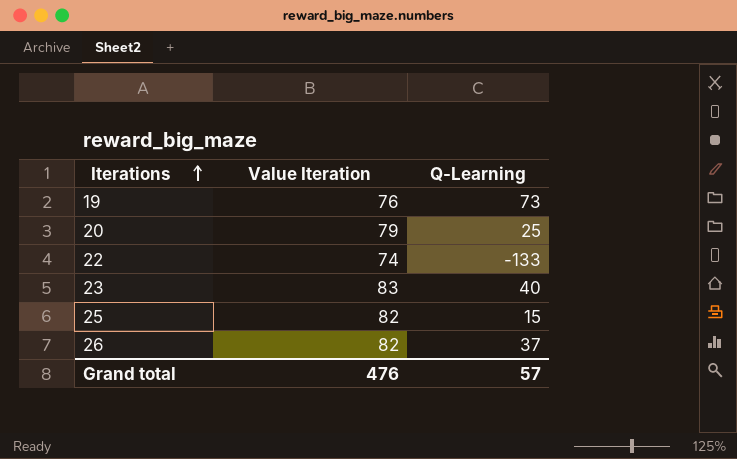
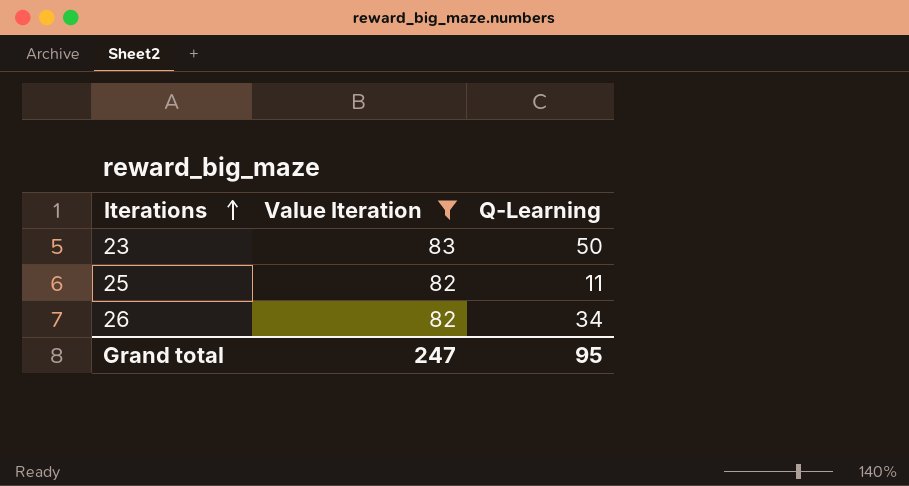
filter: none -> Value Iteration >= 82
23 | Q-Learning: 40 -> 50
25 | Q-Learning: 15 -> 11
26 | Q-Learning: 37 -> 34
Grand total | Value Iteration: 476 -> 247
Grand total | Q-Learning: 57 -> 95

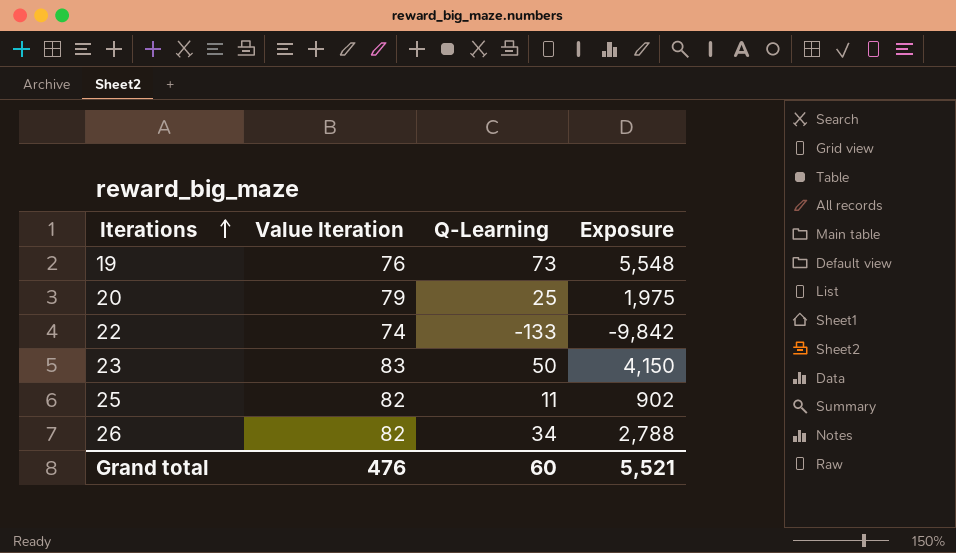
filter: Value Iteration >= 82 -> none
column Exposure | formula: none -> [Value Iteration] * [Q-Learning]
Grand total | Value Iteration: 247 -> 476
Grand total | Q-Learning: 95 -> 60

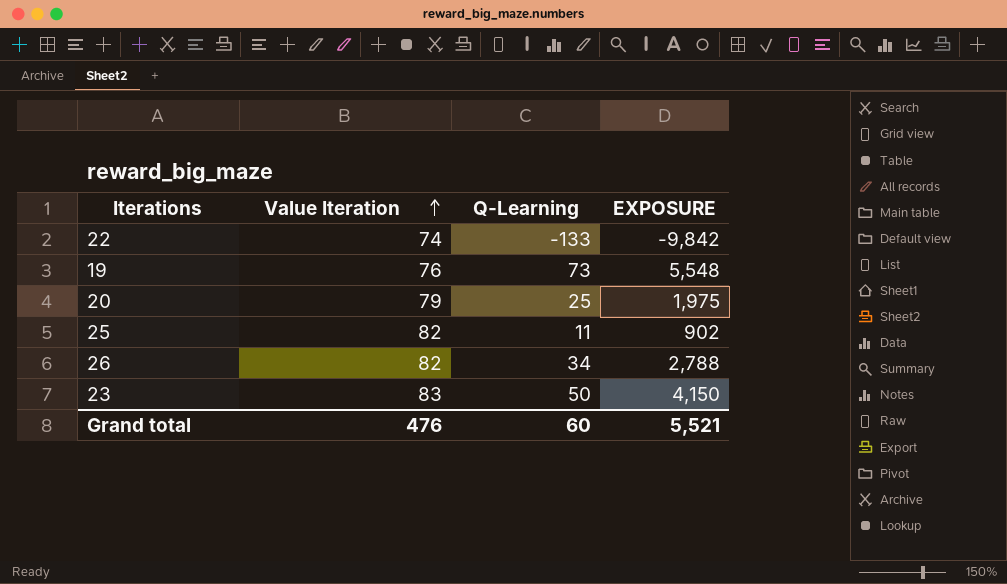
row order: Iterations ascending -> Value Iteration ascending
column name: Exposure -> EXPOSURE

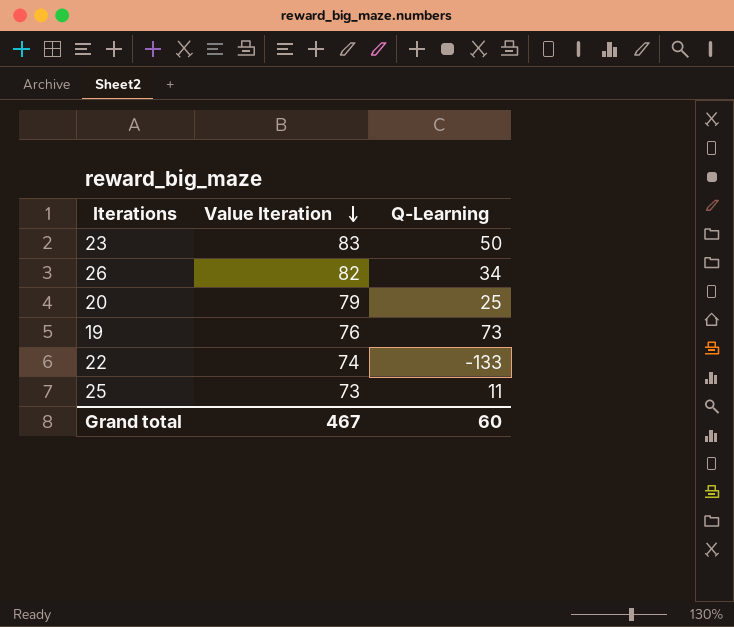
row order: Value Iteration ascending -> Value Iteration descending
column EXPOSURE | formula: [Value Iteration] * [Q-Learning] -> none
25 | Value Iteration: 82 -> 73
Grand total | Value Iteration: 476 -> 467

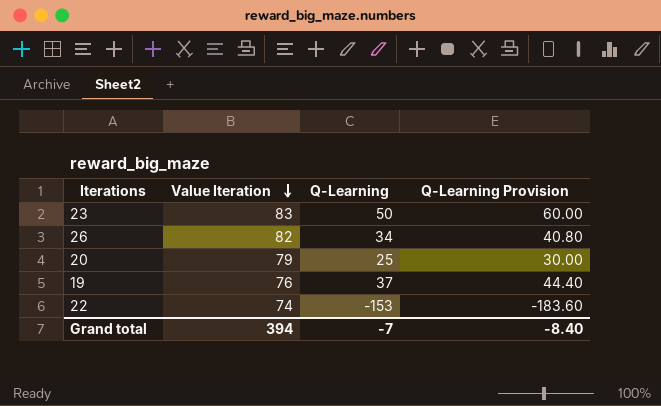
column Q-Learning Provision | formula: none -> [Q-Learning] * 1.2
row 25: 73 | 11 -> none
19 | Q-Learning: 73 -> 37
22 | Q-Learning: -133 -> -153
Grand total | Value Iteration: 467 -> 394
Grand total | Q-Learning: 60 -> -7

